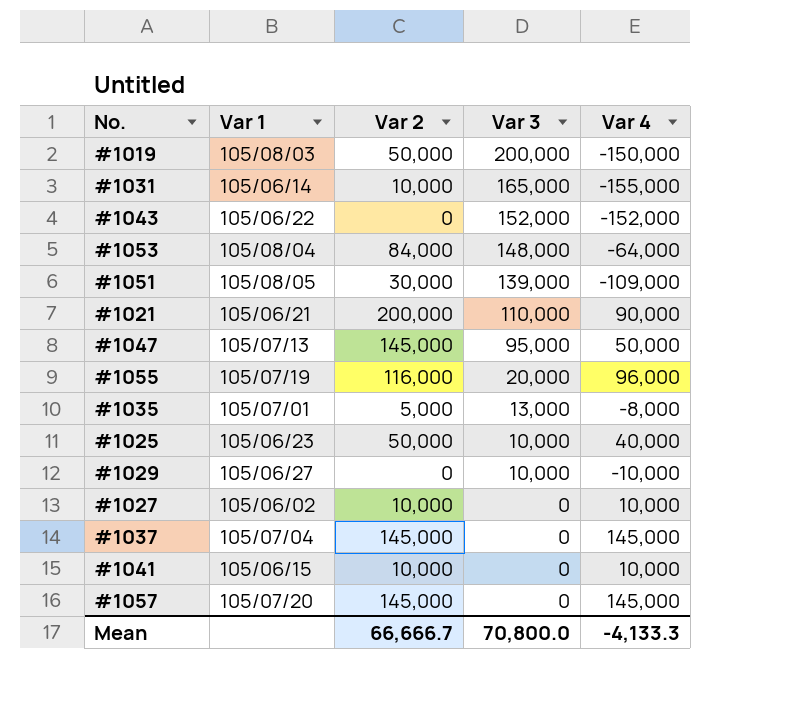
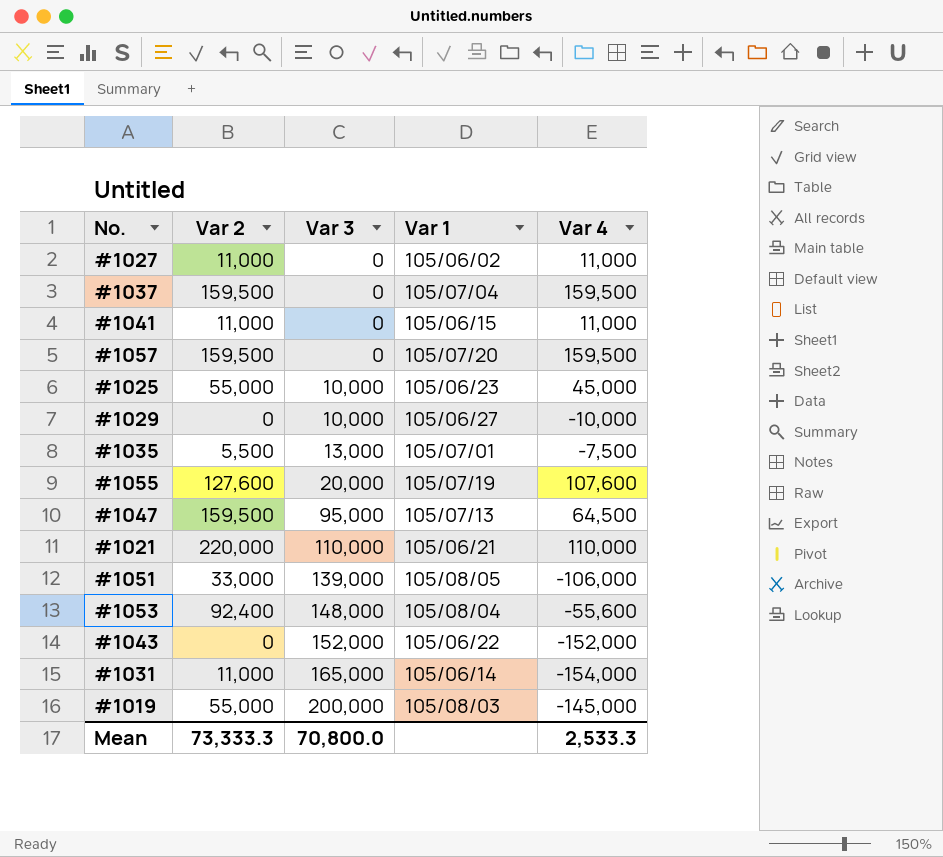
row order: Var 3 descending -> Var 3 ascending
column Var 1 | position: 2 -> 4
#1027 | Var 2: 10,000 -> 11,000
#1027 | Var 4: 10,000 -> 11,000
#1037 | Var 2: 145,000 -> 159,500
#1037 | Var 4: 145,000 -> 159,500
#1041 | Var 2: 10,000 -> 11,000
#1041 | Var 4: 10,000 -> 11,000
#1057 | Var 2: 145,000 -> 159,500
#1057 | Var 4: 145,000 -> 159,500
#1025 | Var 2: 50,000 -> 55,000
#1025 | Var 4: 40,000 -> 45,000
#1035 | Var 2: 5,000 -> 5,500
#1035 | Var 4: -8,000 -> -7,500
#1055 | Var 2: 116,000 -> 127,600
#1055 | Var 4: 96,000 -> 107,600
#1047 | Var 2: 145,000 -> 159,500
#1047 | Var 4: 50,000 -> 64,500
#1021 | Var 2: 200,000 -> 220,000
#1021 | Var 4: 90,000 -> 110,000
#1051 | Var 2: 30,000 -> 33,000
#1051 | Var 4: -109,000 -> -106,000
#1053 | Var 2: 84,000 -> 92,400
#1053 | Var 4: -64,000 -> -55,600
#1031 | Var 2: 10,000 -> 11,000
#1031 | Var 4: -155,000 -> -154,000
#1019 | Var 2: 50,000 -> 55,000
#1019 | Var 4: -150,000 -> -145,000
Mean | Var 2: 66,666.7 -> 73,333.3
Mean | Var 4: -4,133.3 -> 2,533.3

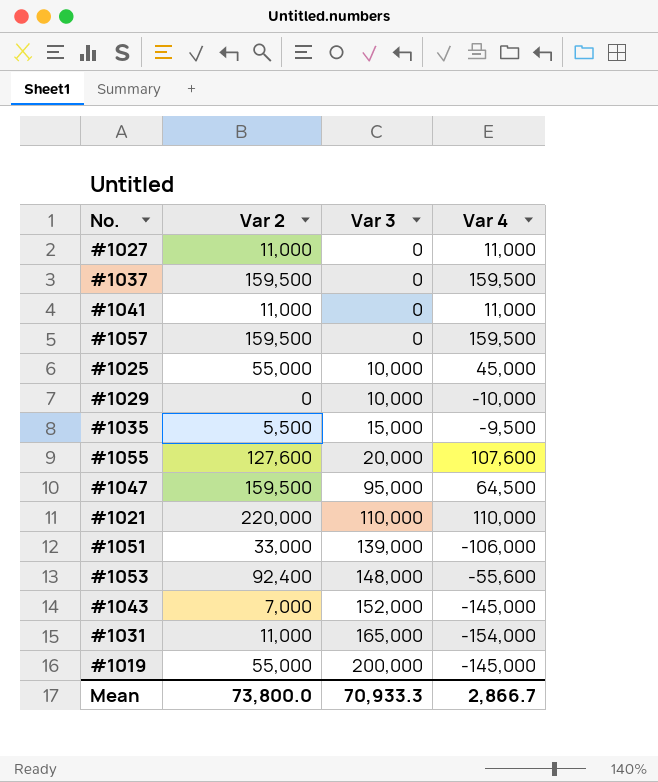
column Var 1 | position: 4 -> none
#1035 | Var 3: 13,000 -> 15,000
#1035 | Var 4: -7,500 -> -9,500
#1043 | Var 2: 0 -> 7,000
#1043 | Var 4: -152,000 -> -145,000
Mean | Var 2: 73,333.3 -> 73,800.0
Mean | Var 3: 70,800.0 -> 70,933.3
Mean | Var 4: 2,533.3 -> 2,866.7

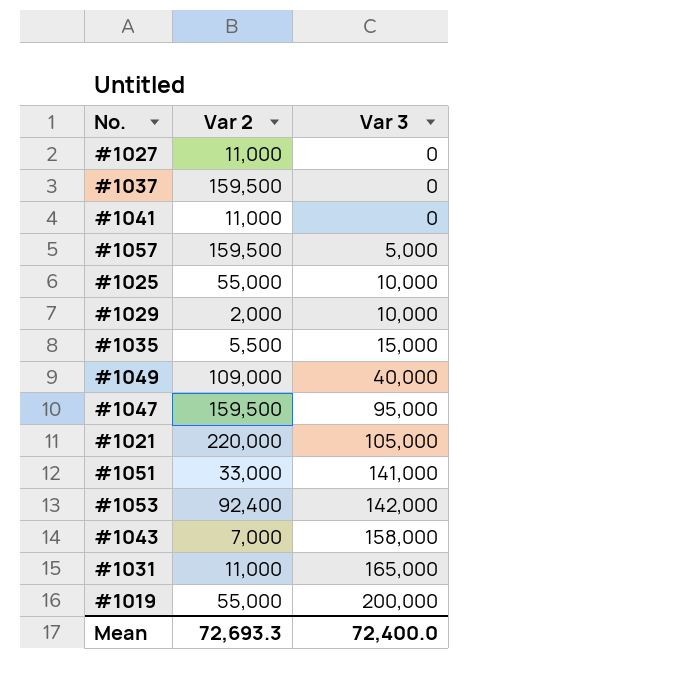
column Var 4 | formula: [Var 2] - [Var 3] -> none
row #1055: 127,600 | 20,000 | 107,600 -> none
#1057 | Var 3: 0 -> 5,000
#1029 | Var 2: 0 -> 2,000
row #1049: none -> 109,000 | 40,000
#1021 | Var 3: 110,000 -> 105,000
#1051 | Var 3: 139,000 -> 141,000
#1053 | Var 3: 148,000 -> 142,000
#1043 | Var 3: 152,000 -> 158,000
Mean | Var 2: 73,800.0 -> 72,693.3
Mean | Var 3: 70,933.3 -> 72,400.0

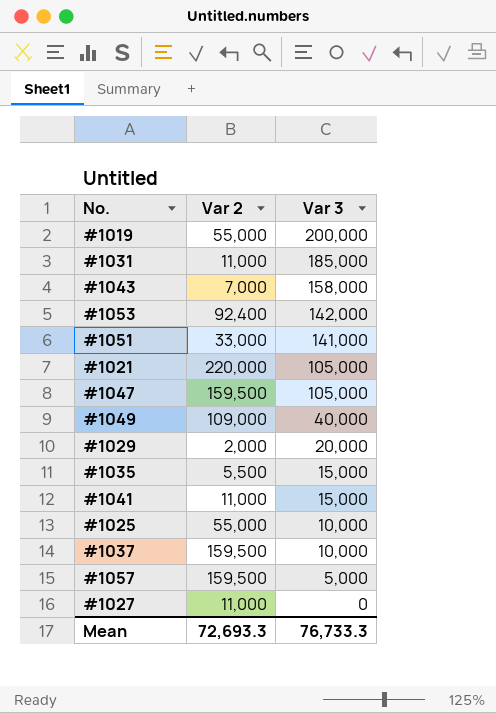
row order: Var 3 ascending -> Var 3 descending
#1031 | Var 3: 165,000 -> 185,000
#1047 | Var 3: 95,000 -> 105,000
#1029 | Var 3: 10,000 -> 20,000
#1041 | Var 3: 0 -> 15,000
#1037 | Var 3: 0 -> 10,000
Mean | Var 3: 72,400.0 -> 76,733.3

